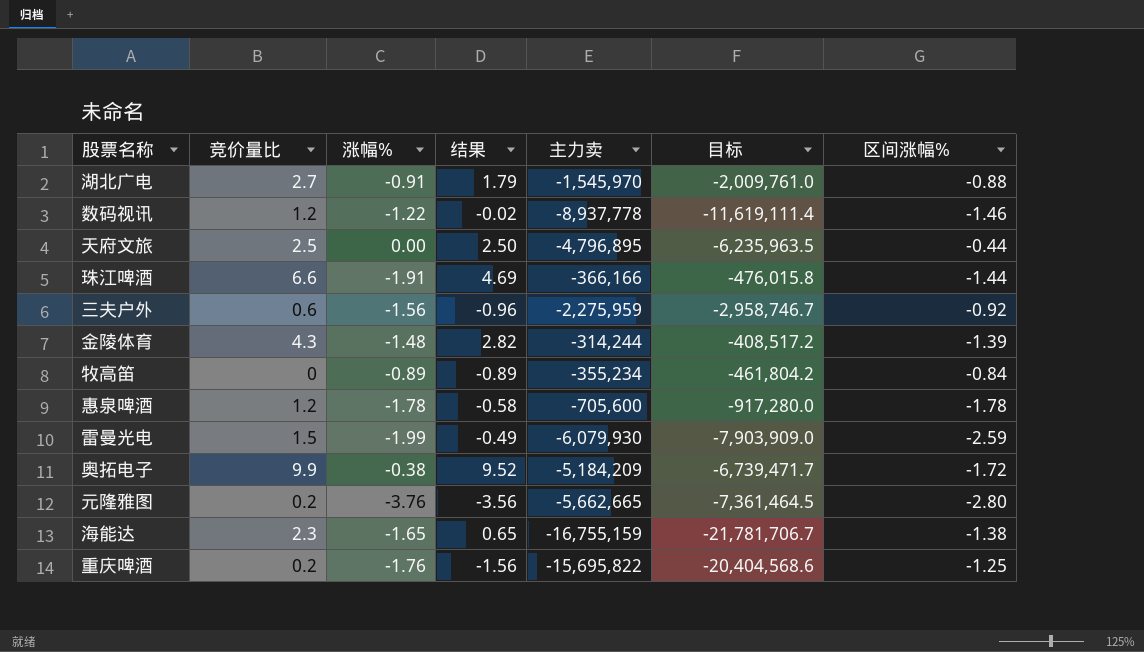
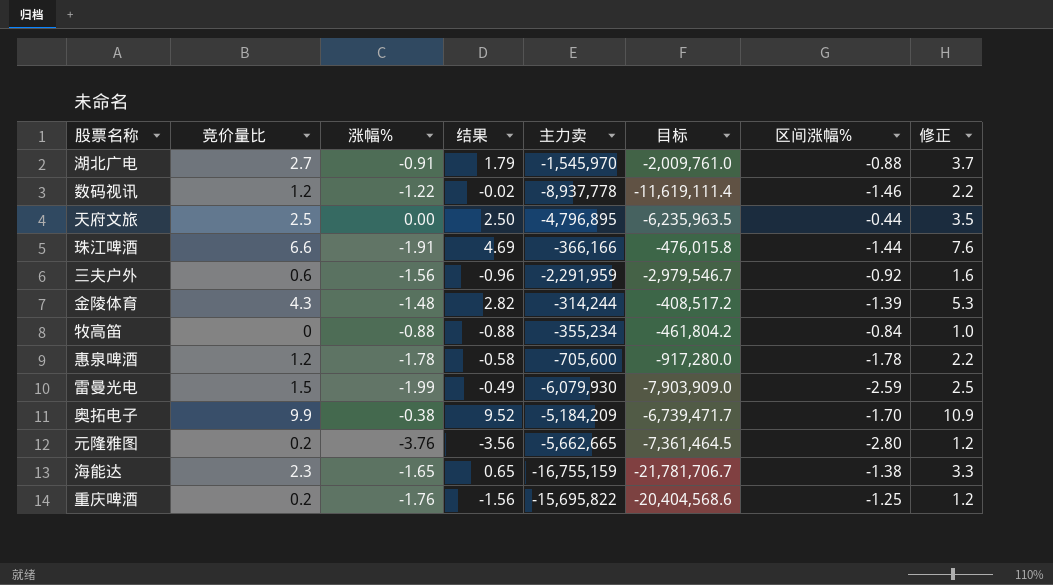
column 修正 | formula: none -> [竞价量比] + 1
三夫户外 | 主力卖: -2,275,959 -> -2,291,959
三夫户外 | 目标: -2,958,746.7 -> -2,979,546.7
牧高笛 | 涨幅%: -0.89 -> -0.88
牧高笛 | 结果: -0.89 -> -0.88
奥拓电子 | 区间涨幅%: -1.72 -> -1.70

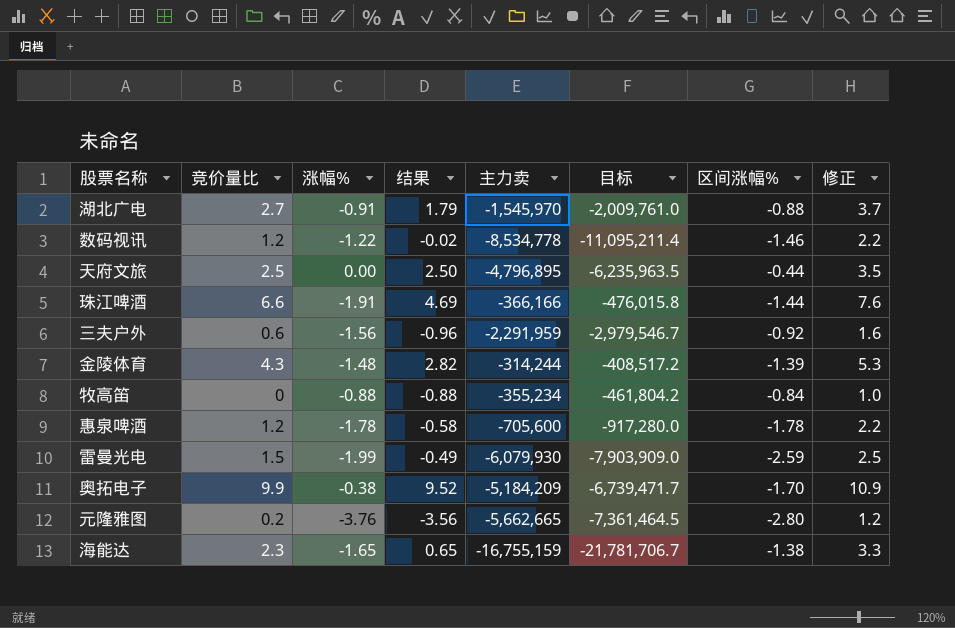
row 重庆啤酒: 0.2 | -1.76 | -1.56 | -15,695,822 | -20,404,568.6 | -1.25 | 1.2 -> none
数码视讯 | 主力卖: -8,937,778 -> -8,534,778
数码视讯 | 目标: -11,619,111.4 -> -11,095,211.4

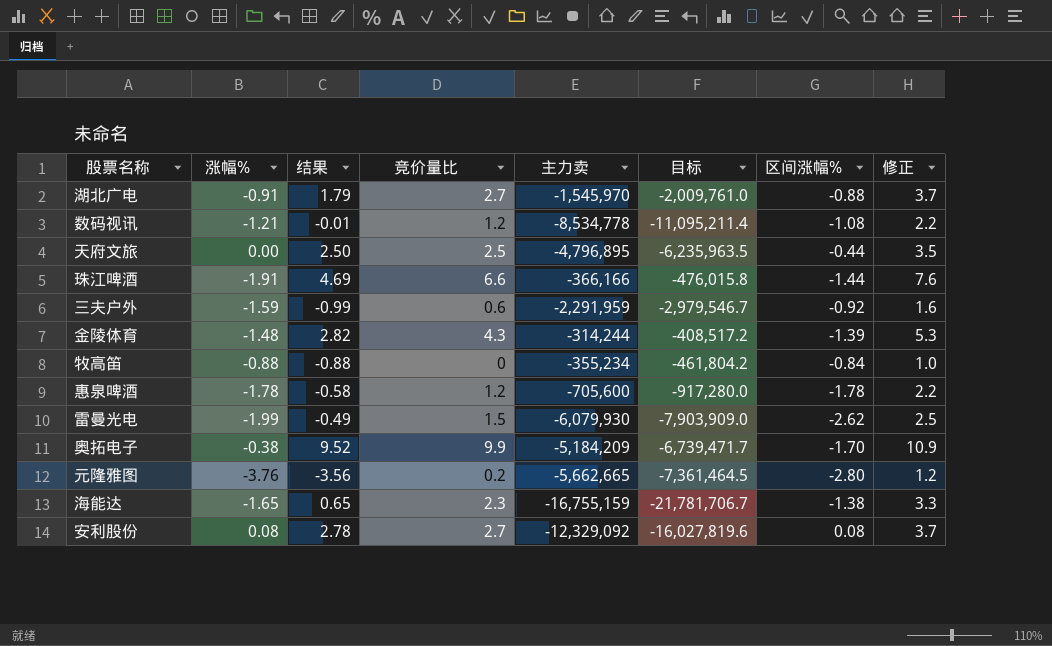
column 竞价量比 | position: 2 -> 4
数码视讯 | 涨幅%: -1.22 -> -1.21
数码视讯 | 结果: -0.02 -> -0.01
数码视讯 | 区间涨幅%: -1.46 -> -1.08
三夫户外 | 涨幅%: -1.56 -> -1.59
三夫户外 | 结果: -0.96 -> -0.99
雷曼光电 | 区间涨幅%: -2.59 -> -2.62
row 安利股份: none -> 0.08 | 2.78 | 2.7 | -12,329,092 | -16,027,819.6 | 0.08 | 3.7

